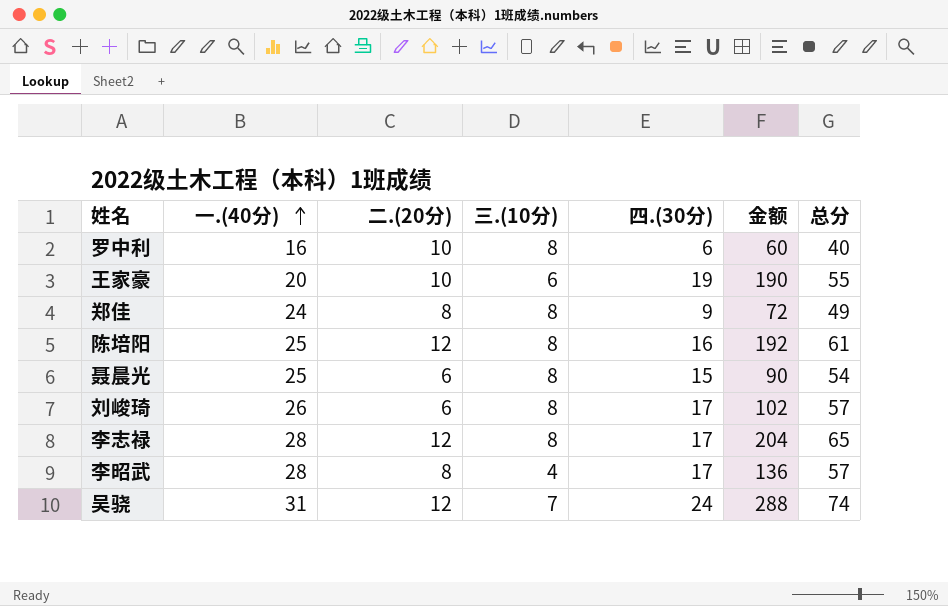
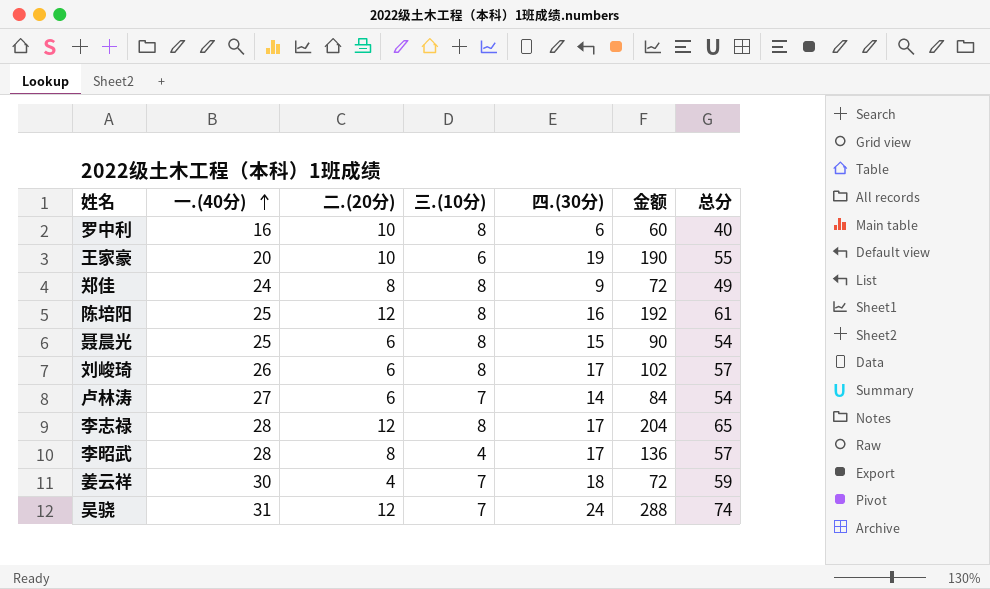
row 卢林涛: none -> 27 | 6 | 7 | 14 | 84 | 54
row 姜云祥: none -> 30 | 4 | 7 | 18 | 72 | 59

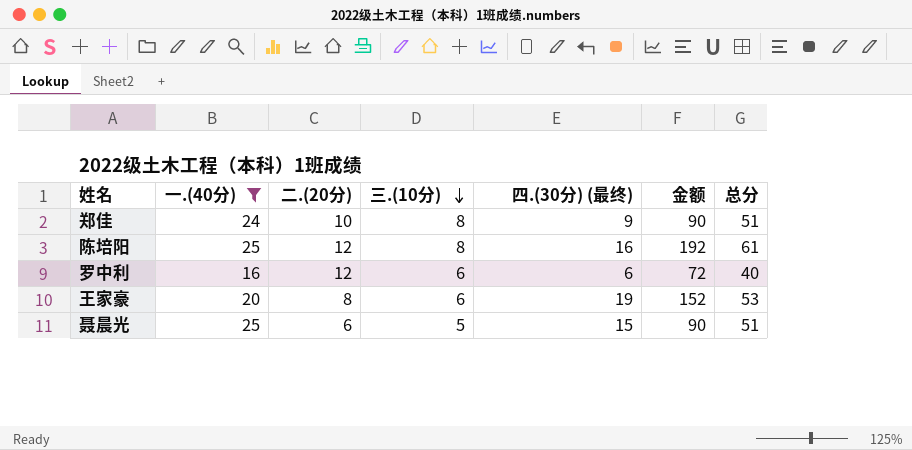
filter: none -> 一.(40分) <= 25
row order: 一.(40分) ascending -> 三.(10分) descending
column name: 四.(30分) -> 四.(30分) (最终)
郑佳 | 二.(20分): 8 -> 10
郑佳 | 金额: 72 -> 90
郑佳 | 总分: 49 -> 51
罗中利 | 二.(20分): 10 -> 12
罗中利 | 三.(10分): 8 -> 6
罗中利 | 金额: 60 -> 72
王家豪 | 二.(20分): 10 -> 8
王家豪 | 金额: 190 -> 152
王家豪 | 总分: 55 -> 53
聂晨光 | 三.(10分): 8 -> 5
聂晨光 | 总分: 54 -> 51

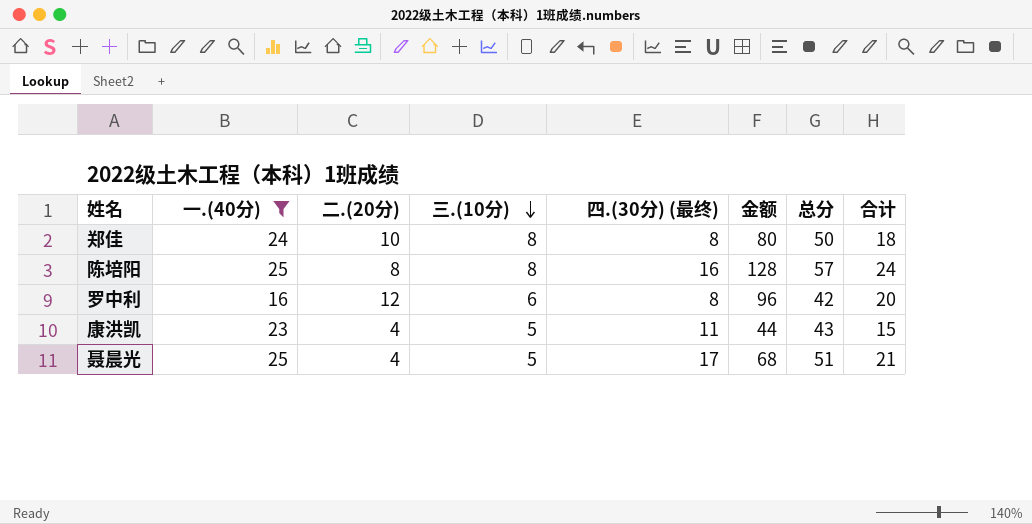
column 合计 | formula: none -> [二.(20分)] + [四.(30分) (最终)]
row 王家豪: 20 | 8 | 6 | 19 | 152 | 53 -> none
郑佳 | 四.(30分) (最终): 9 -> 8
郑佳 | 金额: 90 -> 80
郑佳 | 总分: 51 -> 50
陈培阳 | 二.(20分): 12 -> 8
陈培阳 | 金额: 192 -> 128
陈培阳 | 总分: 61 -> 57
罗中利 | 四.(30分) (最终): 6 -> 8
罗中利 | 金额: 72 -> 96
罗中利 | 总分: 40 -> 42
row 康洪凯: none -> 23 | 4 | 5 | 11 | 44 | 43 | 15
聂晨光 | 二.(20分): 6 -> 4
聂晨光 | 四.(30分) (最终): 15 -> 17
聂晨光 | 金额: 90 -> 68

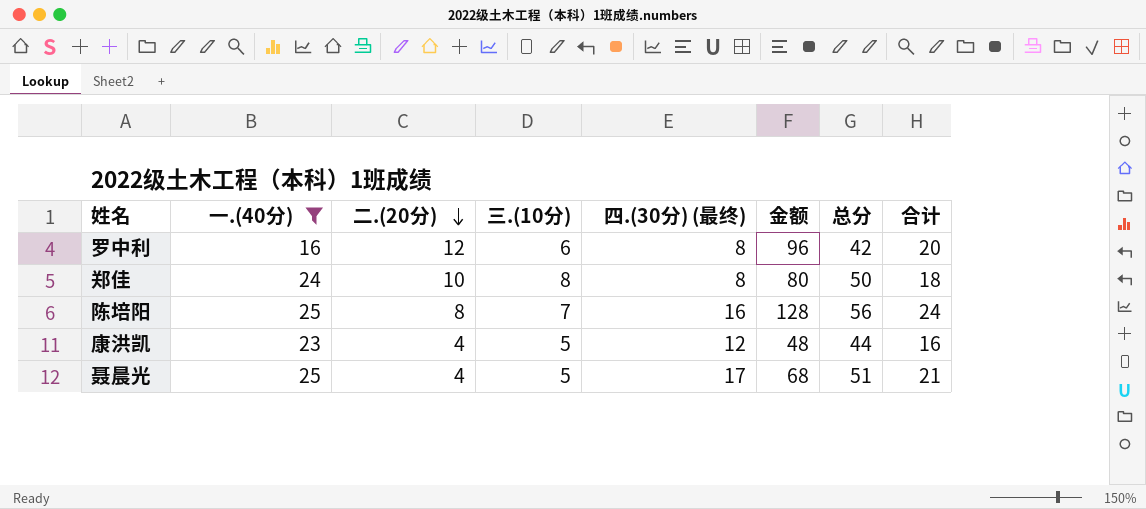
row order: 三.(10分) descending -> 二.(20分) descending
陈培阳 | 三.(10分): 8 -> 7
陈培阳 | 总分: 57 -> 56
康洪凯 | 四.(30分) (最终): 11 -> 12
康洪凯 | 金额: 44 -> 48
康洪凯 | 总分: 43 -> 44
康洪凯 | 合计: 15 -> 16

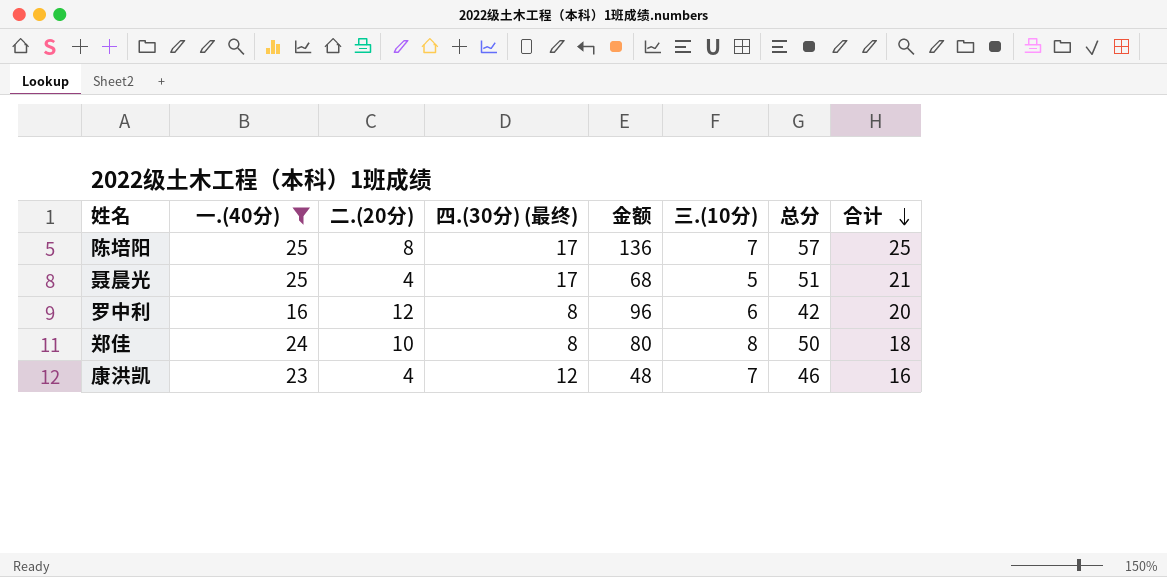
row order: 二.(20分) descending -> 合计 descending
column 三.(10分) | position: 4 -> 6
陈培阳 | 四.(30分) (最终): 16 -> 17
陈培阳 | 金额: 128 -> 136
陈培阳 | 总分: 56 -> 57
陈培阳 | 合计: 24 -> 25
康洪凯 | 三.(10分): 5 -> 7
康洪凯 | 总分: 44 -> 46

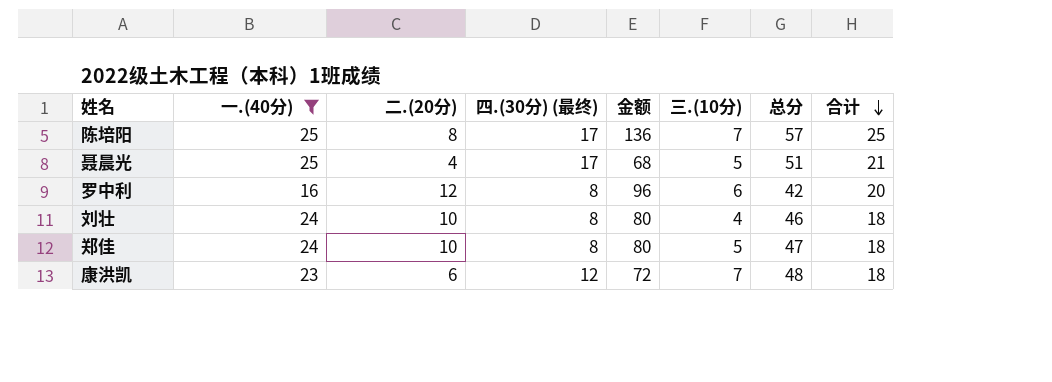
row 刘壮: none -> 24 | 10 | 8 | 80 | 4 | 46 | 18
郑佳 | 三.(10分): 8 -> 5
郑佳 | 总分: 50 -> 47
康洪凯 | 二.(20分): 4 -> 6
康洪凯 | 金额: 48 -> 72
康洪凯 | 总分: 46 -> 48
康洪凯 | 合计: 16 -> 18

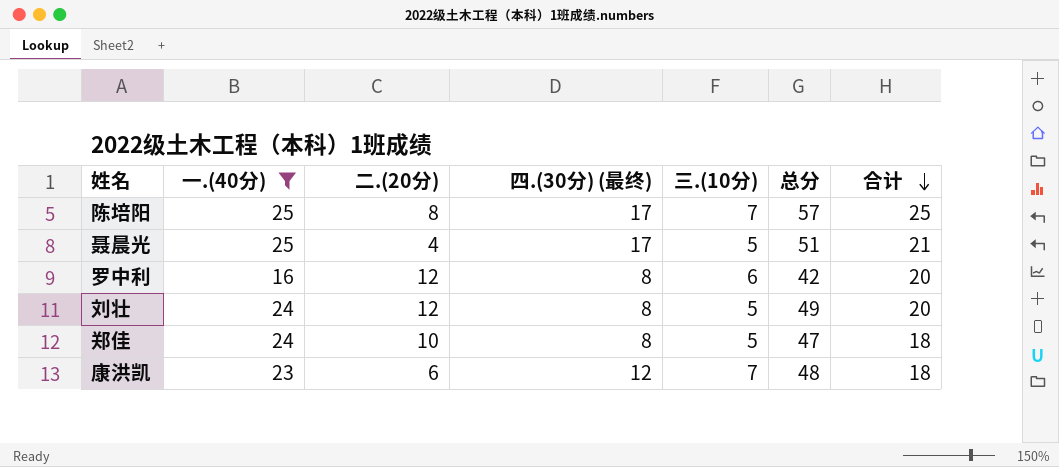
column 金额 | formula: [二.(20分)] * [四.(30分) (最终)] -> none
刘壮 | 二.(20分): 10 -> 12
刘壮 | 三.(10分): 4 -> 5
刘壮 | 总分: 46 -> 49
刘壮 | 合计: 18 -> 20

